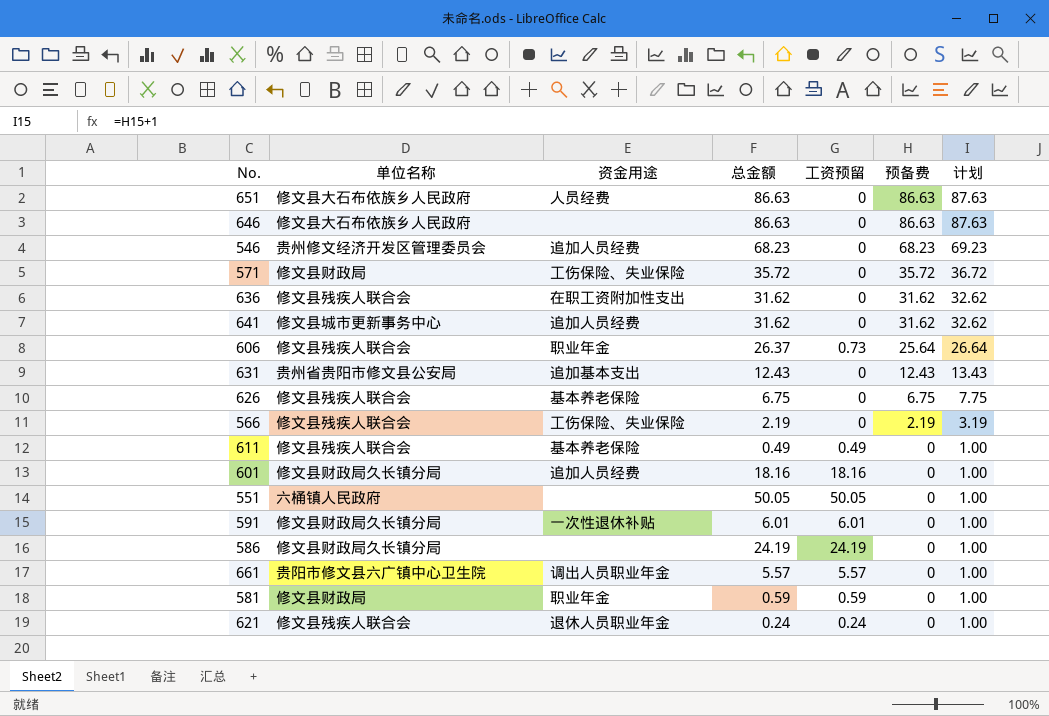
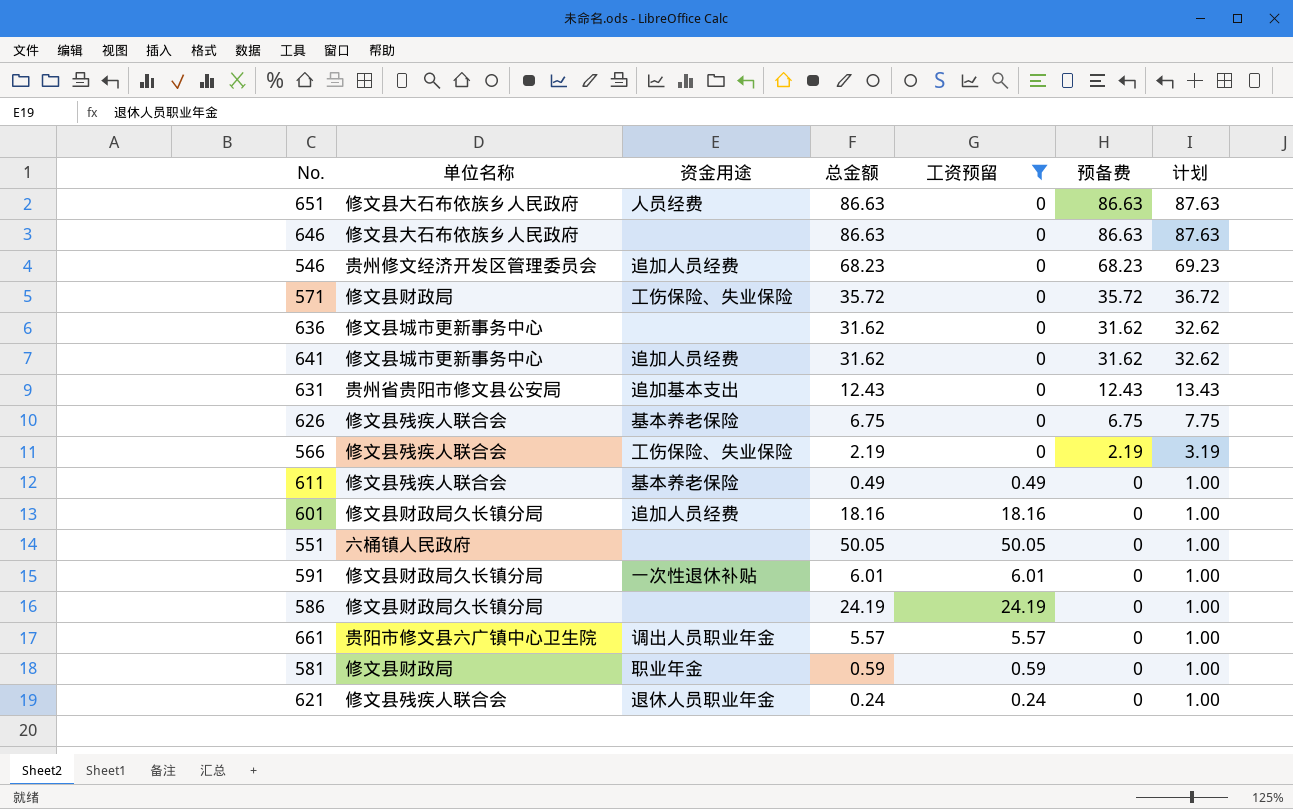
filter: none -> 工资预留 != 0.73
636 | 单位名称: 修文县残疾人联合会 -> 修文县城市更新事务中心
636 | 资金用途: 在职工资附加性支出 -> none

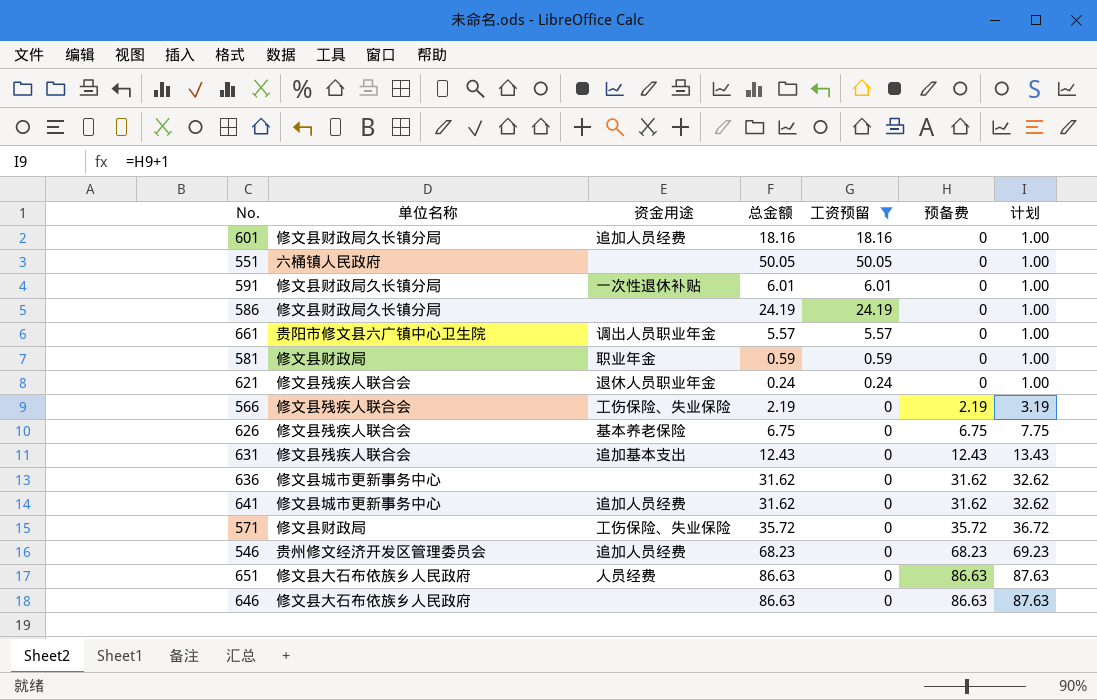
row order: 预备费 descending -> 预备费 ascending
row 611: 修文县残疾人联合会 | 基本养老保险 | 0.49 | 0.49 | 0 | 1.00 -> none
631 | 单位名称: 贵州省贵阳市修文县公安局 -> 修文县残疾人联合会

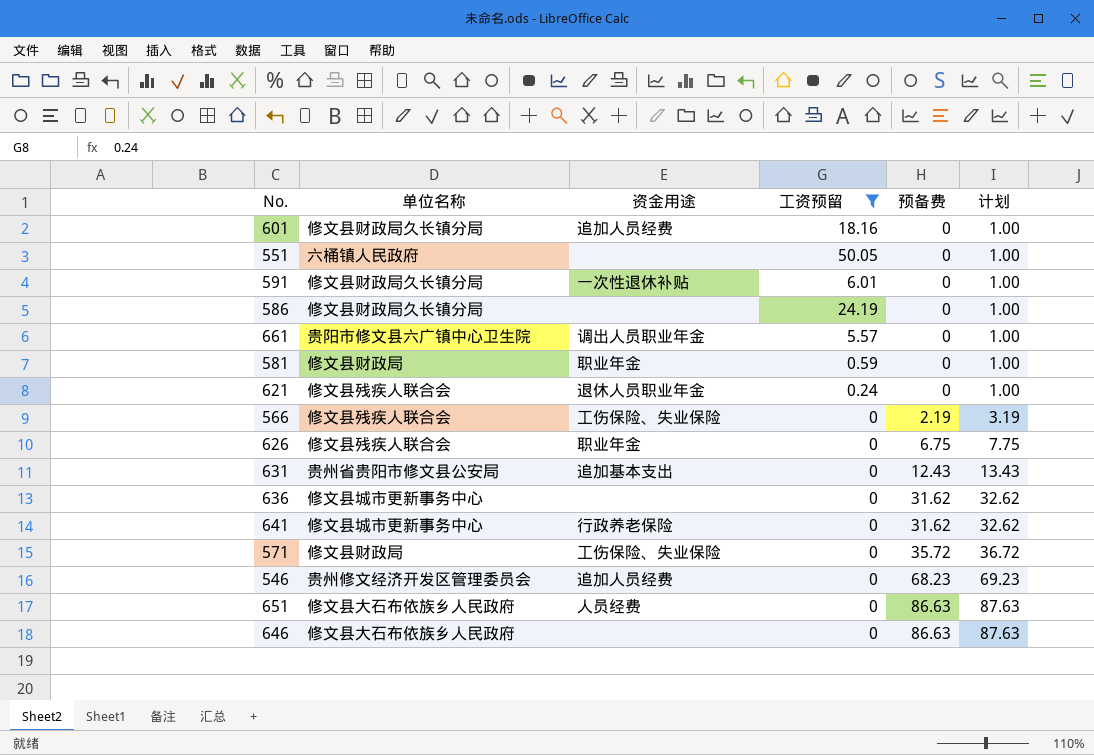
column 总金额 | formula: [工资预留] + [预备费] -> none
626 | 资金用途: 基本养老保险 -> 职业年金
631 | 单位名称: 修文县残疾人联合会 -> 贵州省贵阳市修文县公安局
641 | 资金用途: 追加人员经费 -> 行政养老保险

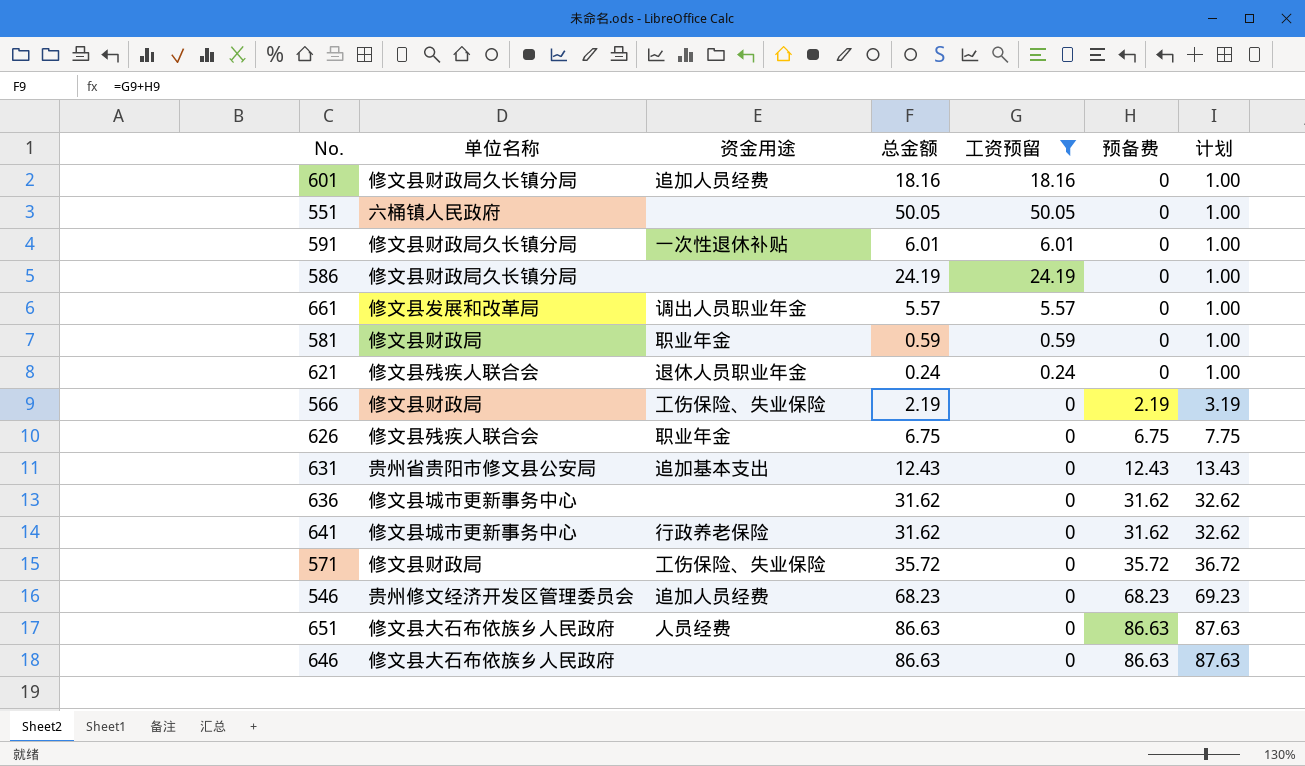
column 总金额 | formula: none -> [工资预留] + [预备费]
661 | 单位名称: 贵阳市修文县六广镇中心卫生院 -> 修文县发展和改革局
566 | 单位名称: 修文县残疾人联合会 -> 修文县财政局

